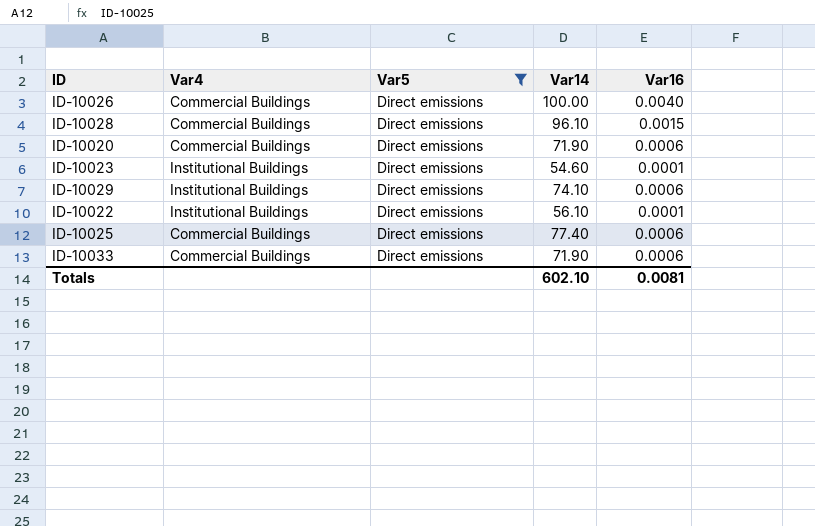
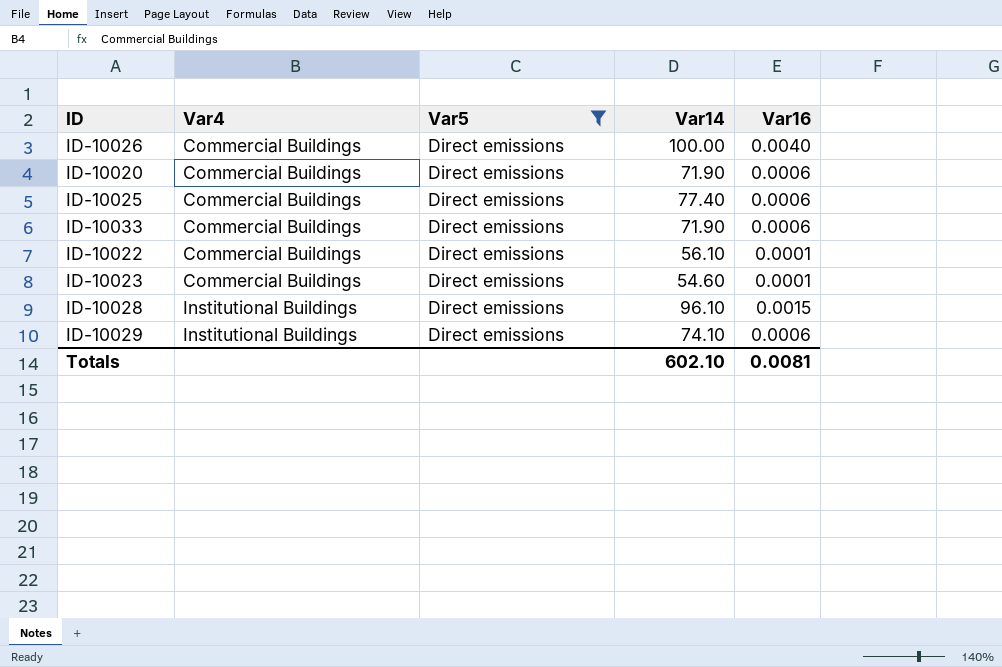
row order: none -> Var4 ascending
ID-10022 | Var4: Institutional Buildings -> Commercial Buildings
ID-10023 | Var4: Institutional Buildings -> Commercial Buildings
ID-10028 | Var4: Commercial Buildings -> Institutional Buildings

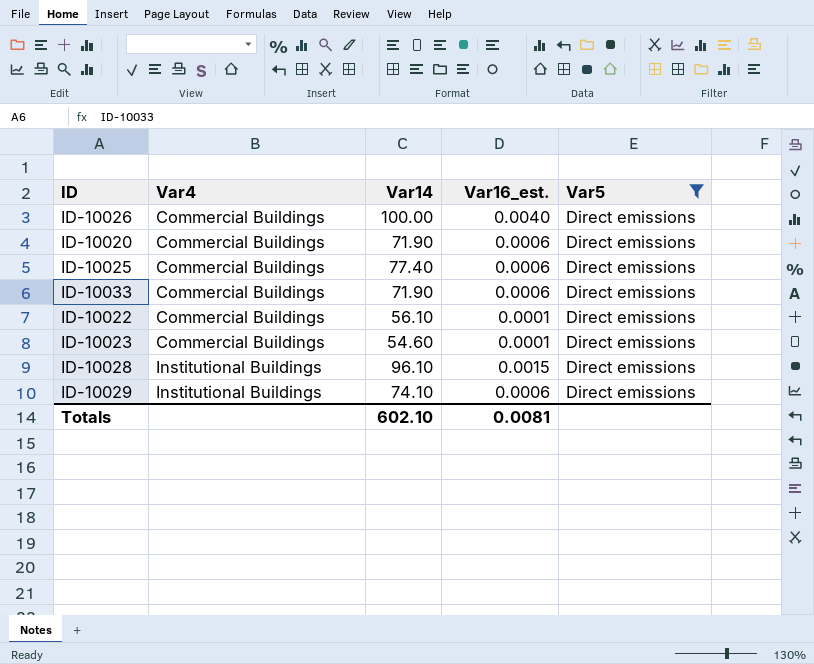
column name: Var16 -> Var16_est.
column Var5 | position: 3 -> 5

